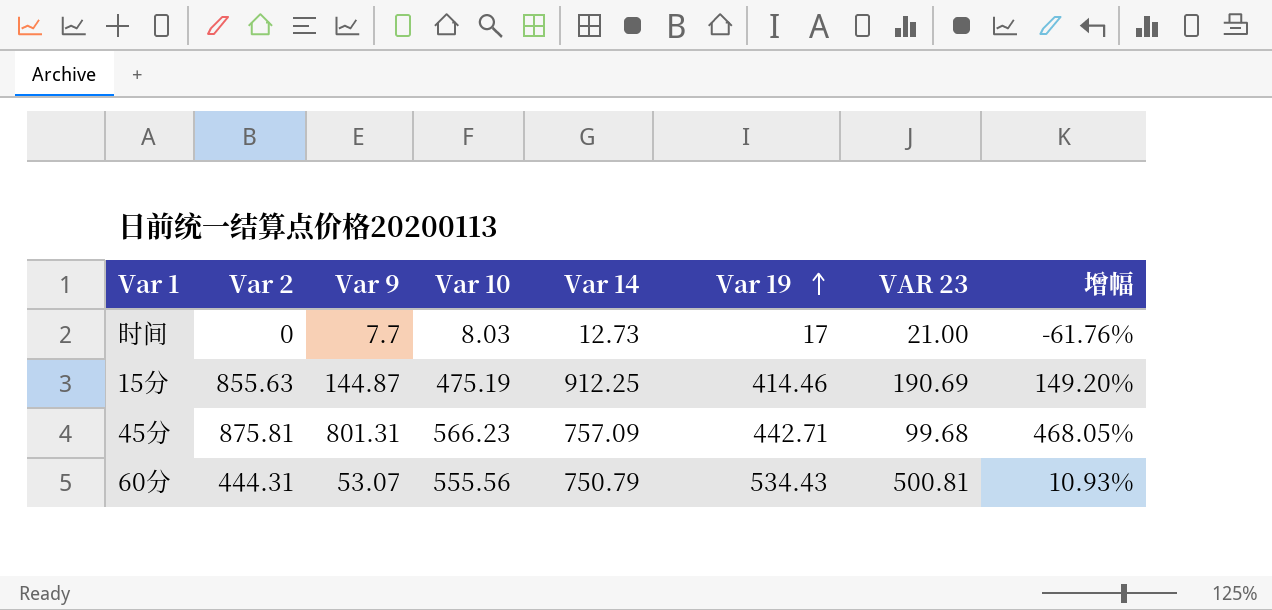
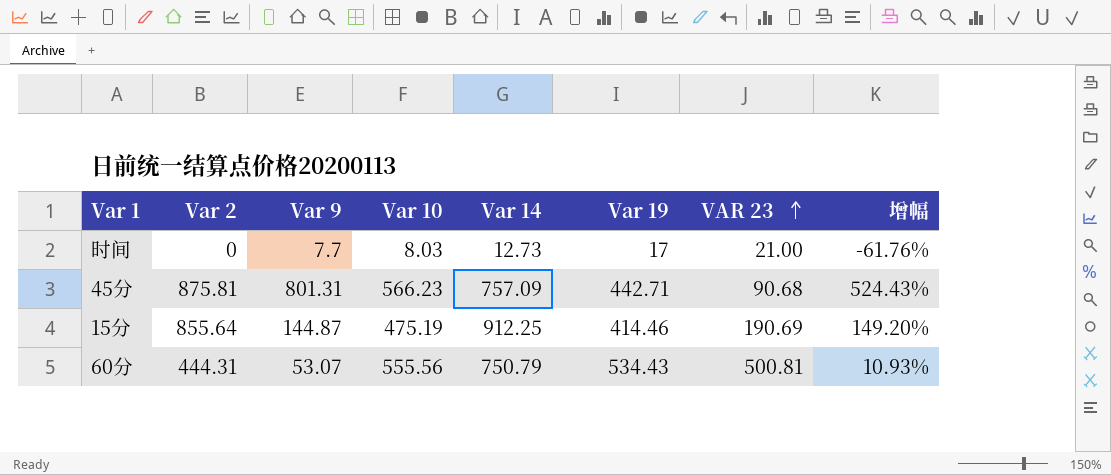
row order: Var 19 ascending -> VAR 23 ascending
45分 | VAR 23: 99.68 -> 90.68
45分 | 增幅: 468.05% -> 524.43%
15分 | Var 2: 855.63 -> 855.64

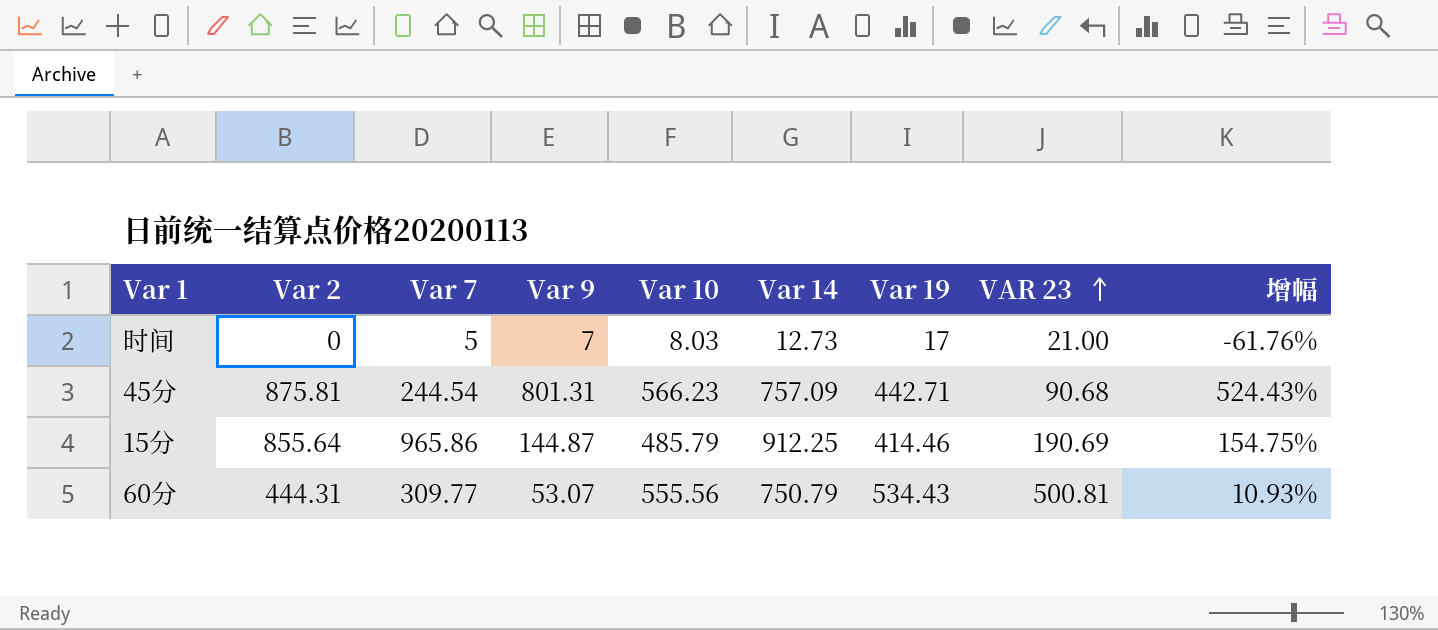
column Var 7 | position: none -> 3
时间 | Var 9: 7.7 -> 7
15分 | Var 10: 475.19 -> 485.79
15分 | 增幅: 149.20% -> 154.75%

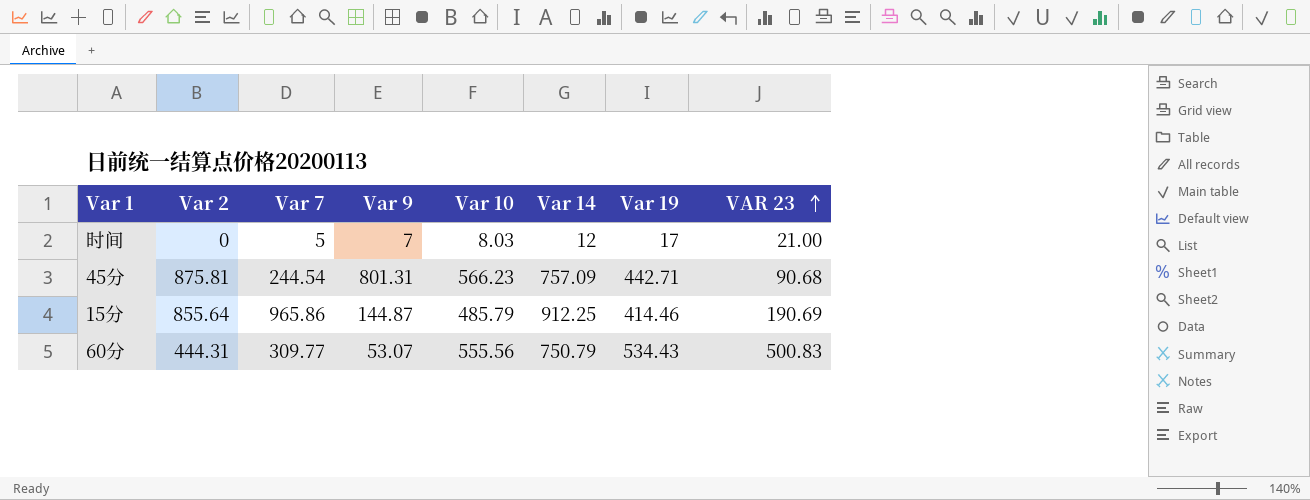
column 增幅 | formula: ([Var 10] - [VAR 23]) / [VAR 23] -> none
时间 | Var 14: 12.73 -> 12
60分 | VAR 23: 500.81 -> 500.83

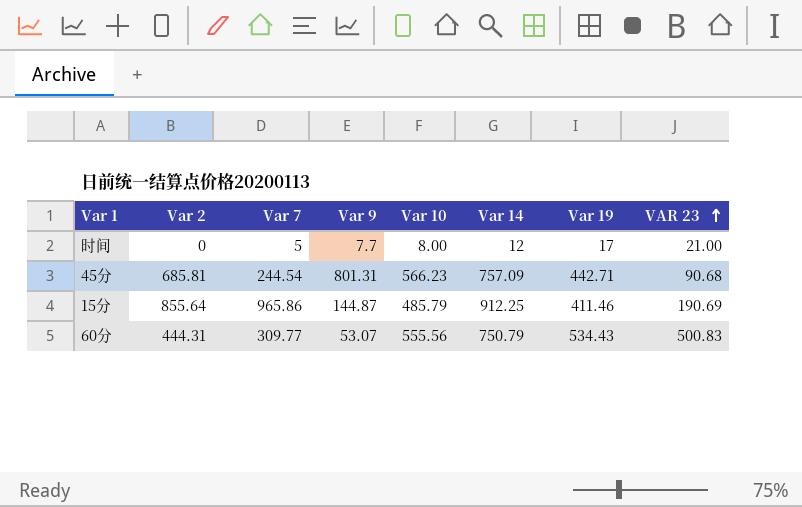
时间 | Var 9: 7 -> 7.7
时间 | Var 10: 8.03 -> 8.00
45分 | Var 2: 875.81 -> 685.81
15分 | Var 19: 414.46 -> 411.46

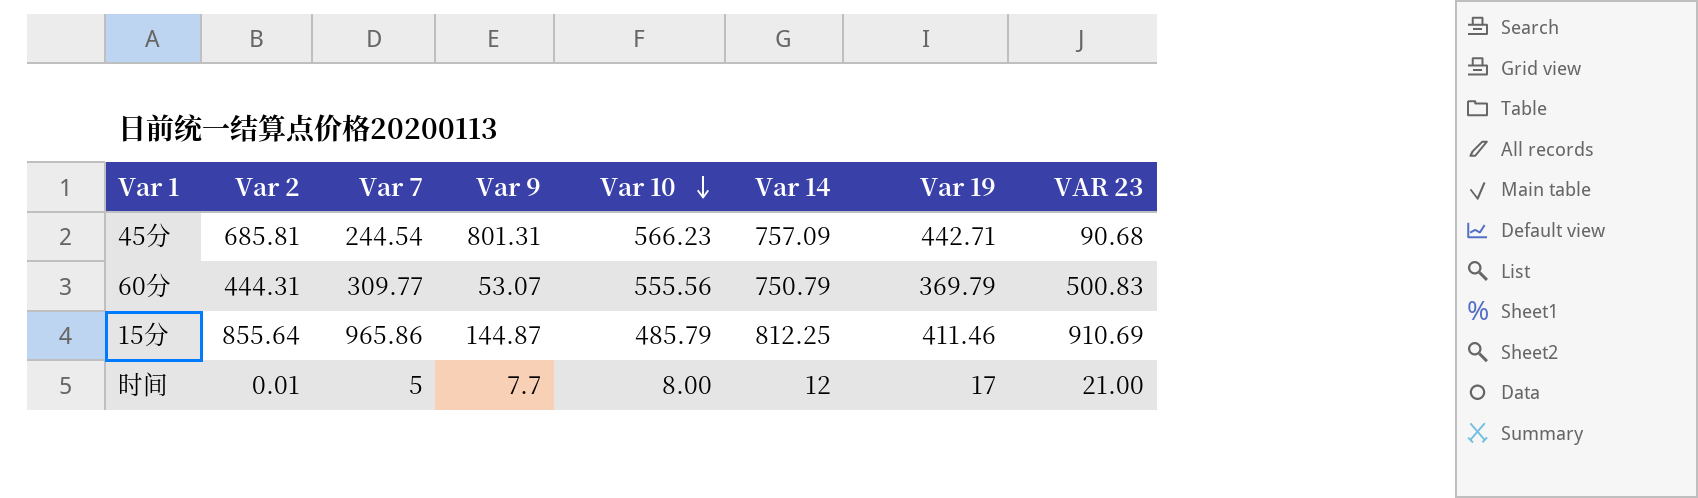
row order: VAR 23 ascending -> Var 10 descending
60分 | Var 19: 534.43 -> 369.79
15分 | Var 14: 912.25 -> 812.25
15分 | VAR 23: 190.69 -> 910.69
时间 | Var 2: 0 -> 0.01

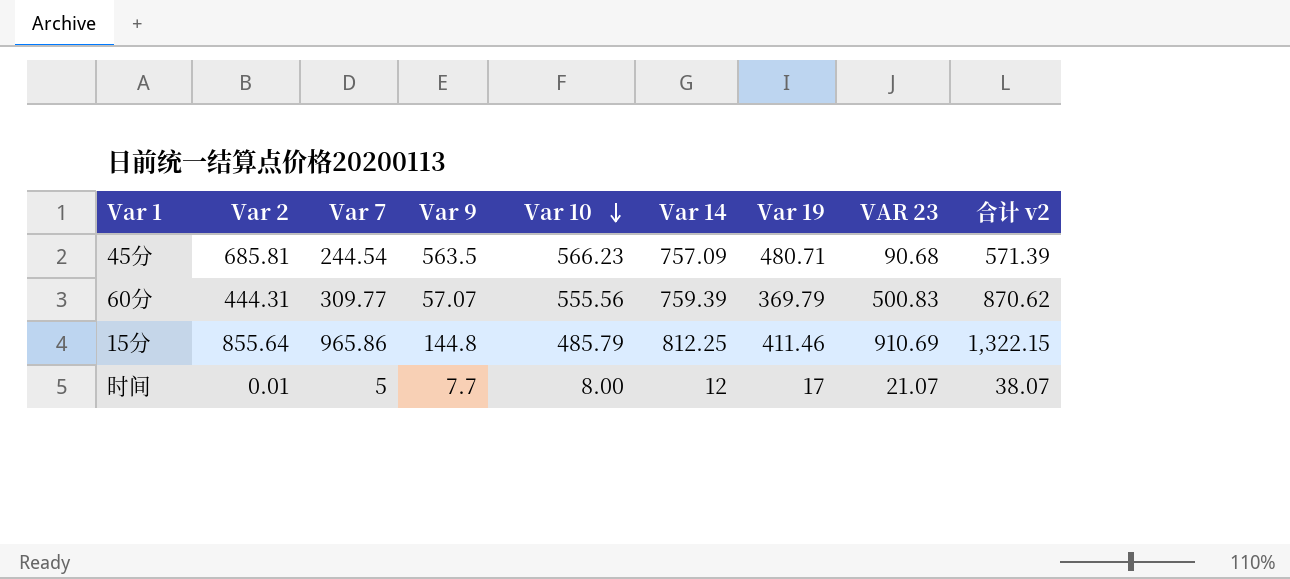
column 合计 v2 | formula: none -> [Var 19] + [VAR 23]
45分 | Var 9: 801.31 -> 563.5
45分 | Var 19: 442.71 -> 480.71
60分 | Var 9: 53.07 -> 57.07
60分 | Var 14: 750.79 -> 759.39
15分 | Var 9: 144.87 -> 144.8
时间 | VAR 23: 21.00 -> 21.07

